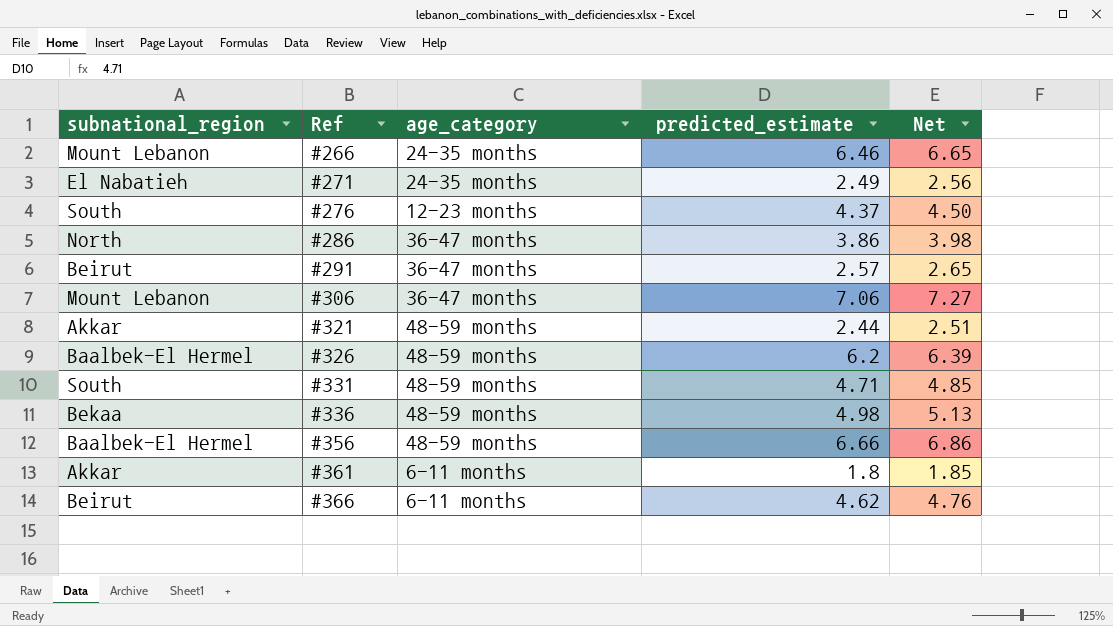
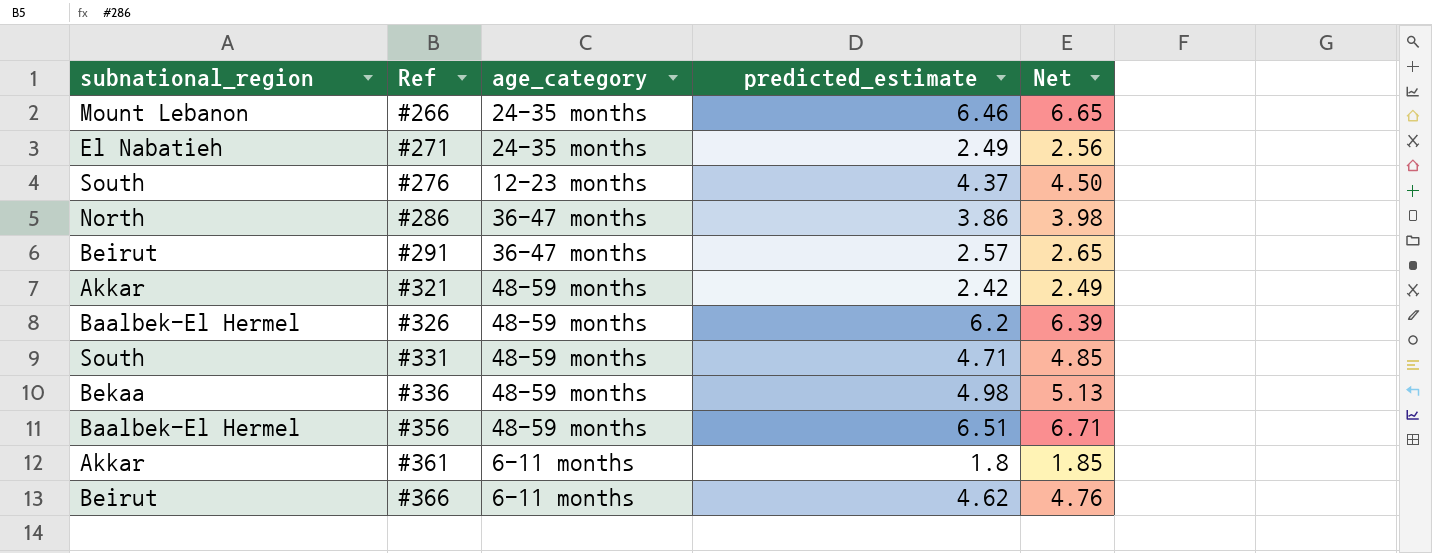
row #306: Mount Lebanon | 36-47 months | 7.06 | 7.27 -> none
#321 | predicted_estimate: 2.44 -> 2.42
#321 | Net: 2.51 -> 2.49
#356 | predicted_estimate: 6.66 -> 6.51
#356 | Net: 6.86 -> 6.71

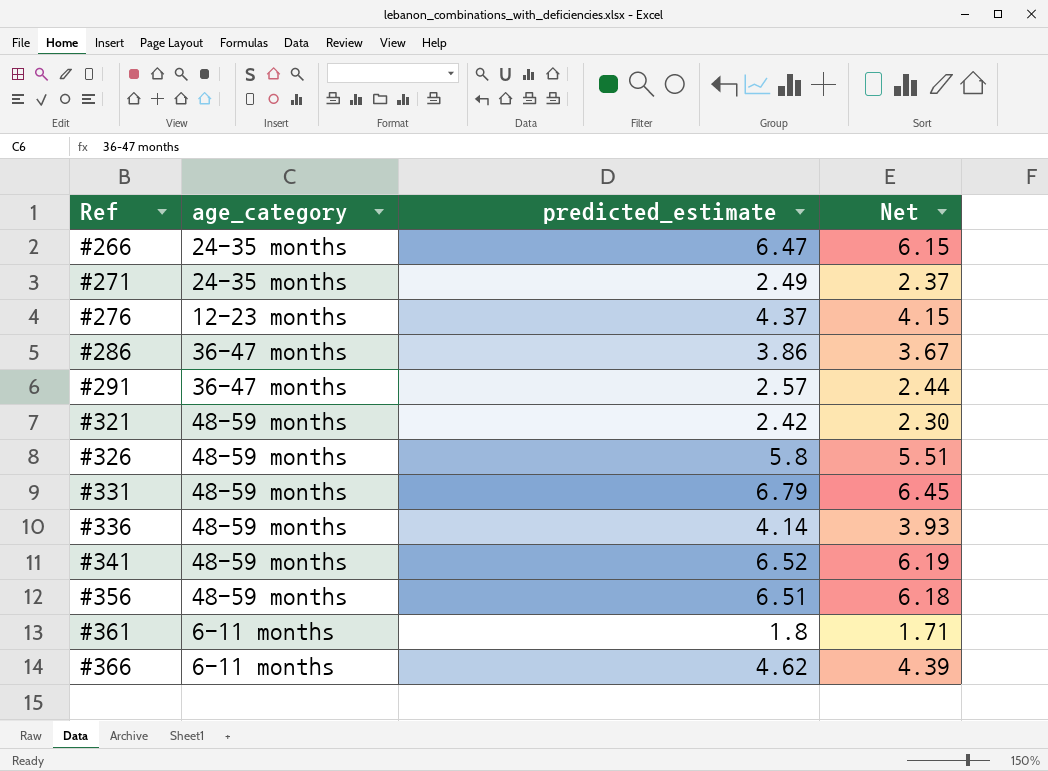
column subnational_region | position: 1 -> none
column Net | formula: [predicted_estimate] * 1.03 -> [predicted_estimate] * 0.95
#266 | predicted_estimate: 6.46 -> 6.47
#326 | predicted_estimate: 6.2 -> 5.8
#331 | predicted_estimate: 4.71 -> 6.79
#336 | predicted_estimate: 4.98 -> 4.14
row #341: none -> 48-59 months | 6.52 | 6.19

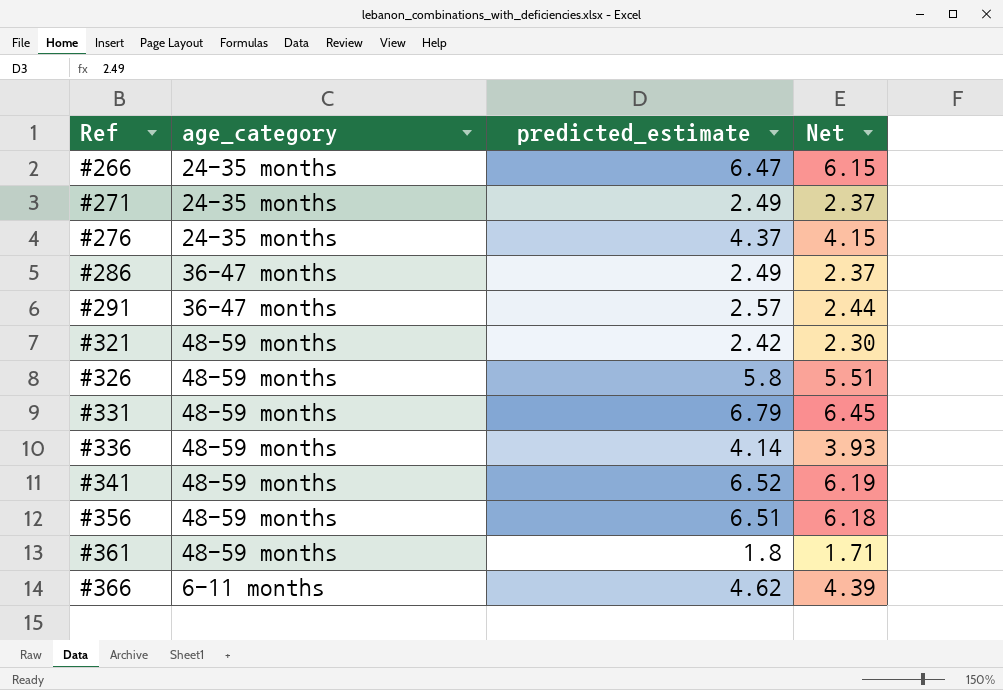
#276 | age_category: 12-23 months -> 24-35 months
#286 | predicted_estimate: 3.86 -> 2.49
#286 | Net: 3.67 -> 2.37
#361 | age_category: 6-11 months -> 48-59 months

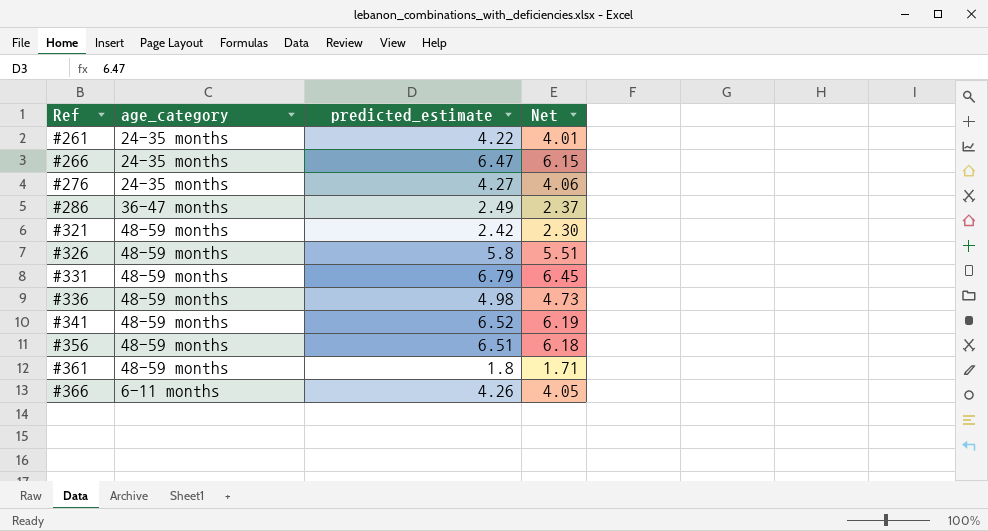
row #271: 24-35 months | 2.49 | 2.37 -> none
row #291: 36-47 months | 2.57 | 2.44 -> none
row #261: none -> 24-35 months | 4.22 | 4.01
#276 | predicted_estimate: 4.37 -> 4.27
#276 | Net: 4.15 -> 4.06
#336 | predicted_estimate: 4.14 -> 4.98
#336 | Net: 3.93 -> 4.73
#366 | predicted_estimate: 4.62 -> 4.26
#366 | Net: 4.39 -> 4.05

